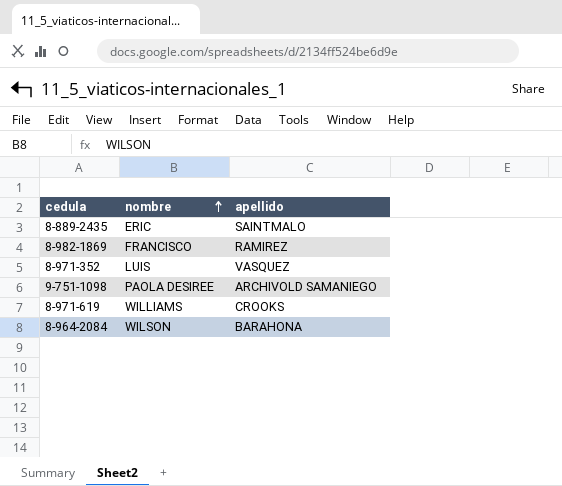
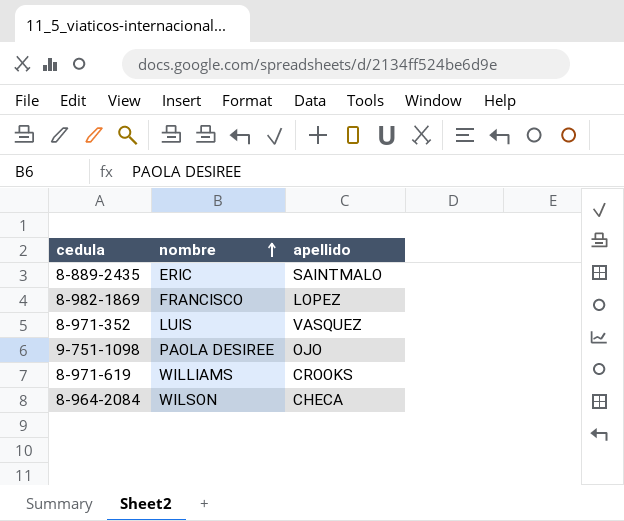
8-982-1869 | apellido: RAMIREZ -> LOPEZ
9-751-1098 | apellido: ARCHIVOLD SAMANIEGO -> OJO
8-964-2084 | apellido: BARAHONA -> CHECA

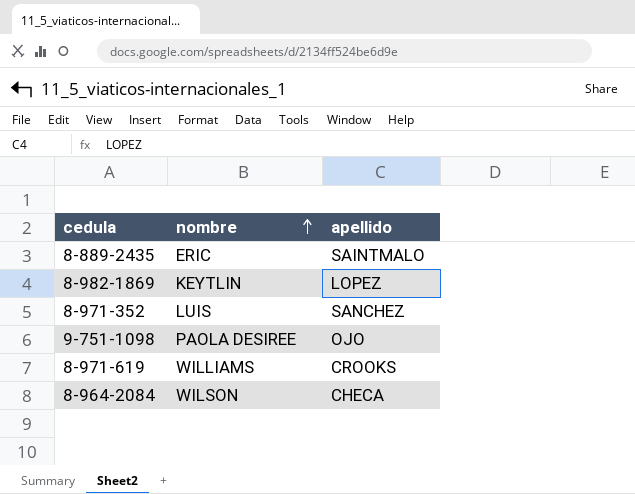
8-982-1869 | nombre: FRANCISCO -> KEYTLIN
8-971-352 | apellido: VASQUEZ -> SANCHEZ

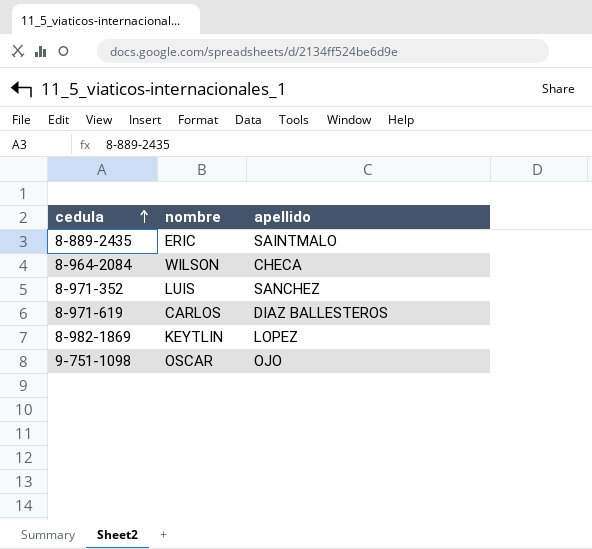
row order: nombre ascending -> cedula ascending
8-971-619 | nombre: WILLIAMS -> CARLOS
8-971-619 | apellido: CROOKS -> DIAZ BALLESTEROS
9-751-1098 | nombre: PAOLA DESIREE -> OSCAR

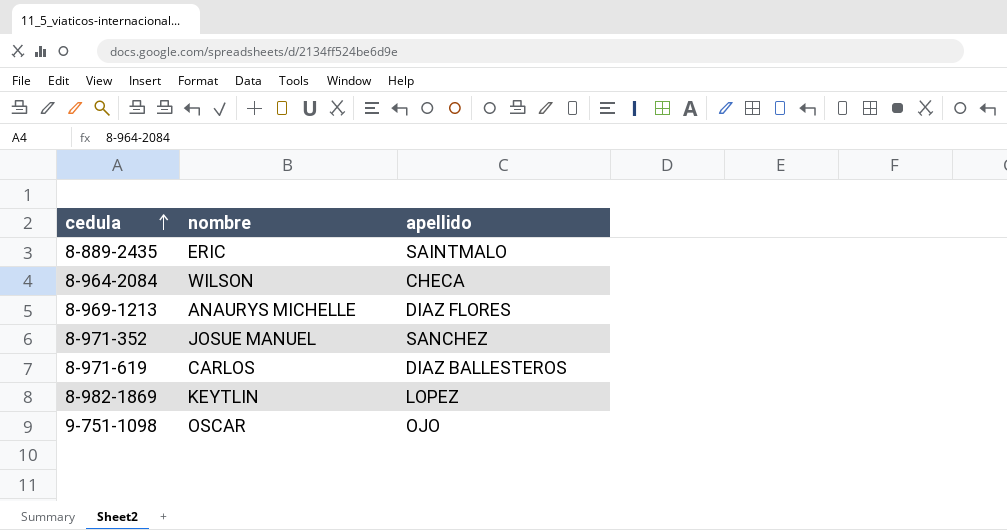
row 8-969-1213: none -> ANAURYS MICHELLE | DIAZ FLORES
8-971-352 | nombre: LUIS -> JOSUE MANUEL

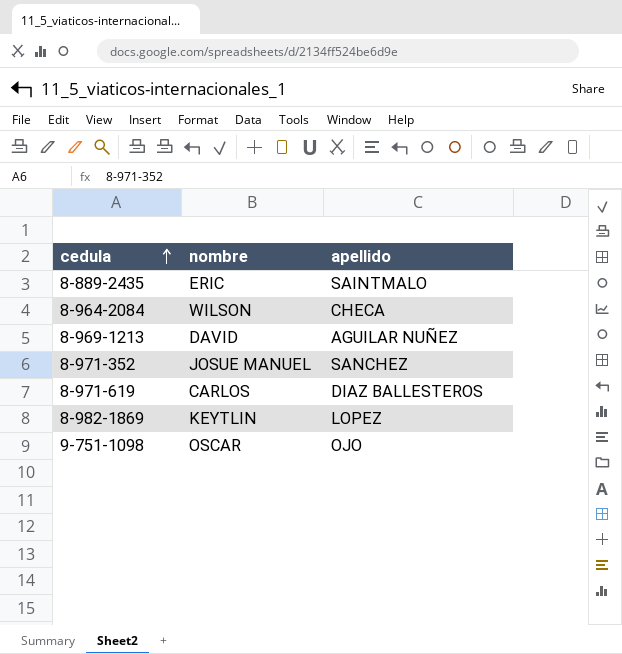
8-969-1213 | nombre: ANAURYS MICHELLE -> DAVID
8-969-1213 | apellido: DIAZ FLORES -> AGUILAR NUÑEZ

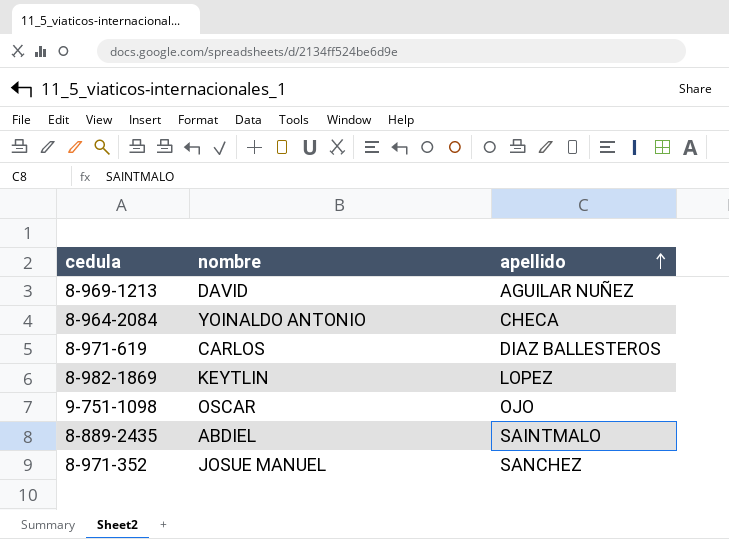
row order: cedula ascending -> apellido ascending
8-964-2084 | nombre: WILSON -> YOINALDO ANTONIO
8-889-2435 | nombre: ERIC -> ABDIEL

